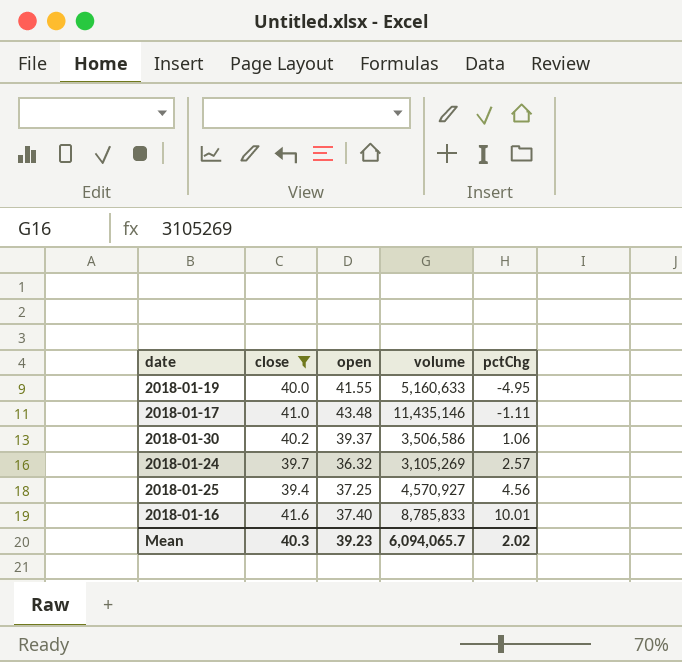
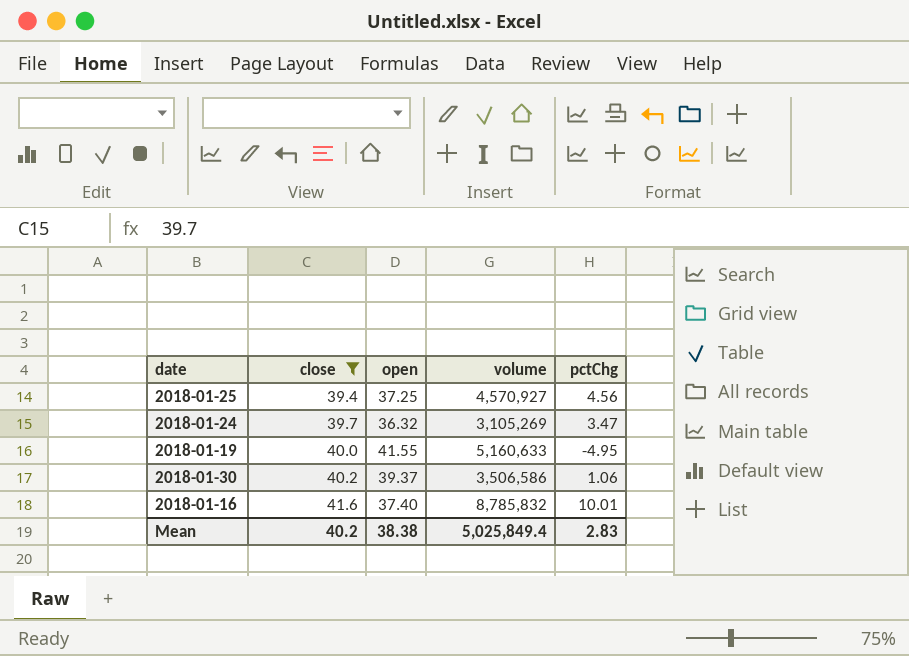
row order: pctChg ascending -> close ascending
row 2018-01-17: 41.0 | 43.48 | 11,435,146 | -1.11 -> none
2018-01-24 | pctChg: 2.57 -> 3.47
2018-01-16 | volume: 8,785,833 -> 8,785,832
Mean | close: 40.3 -> 40.2
Mean | open: 39.23 -> 38.38
Mean | volume: 6,094,065.7 -> 5,025,849.4
Mean | pctChg: 2.02 -> 2.83

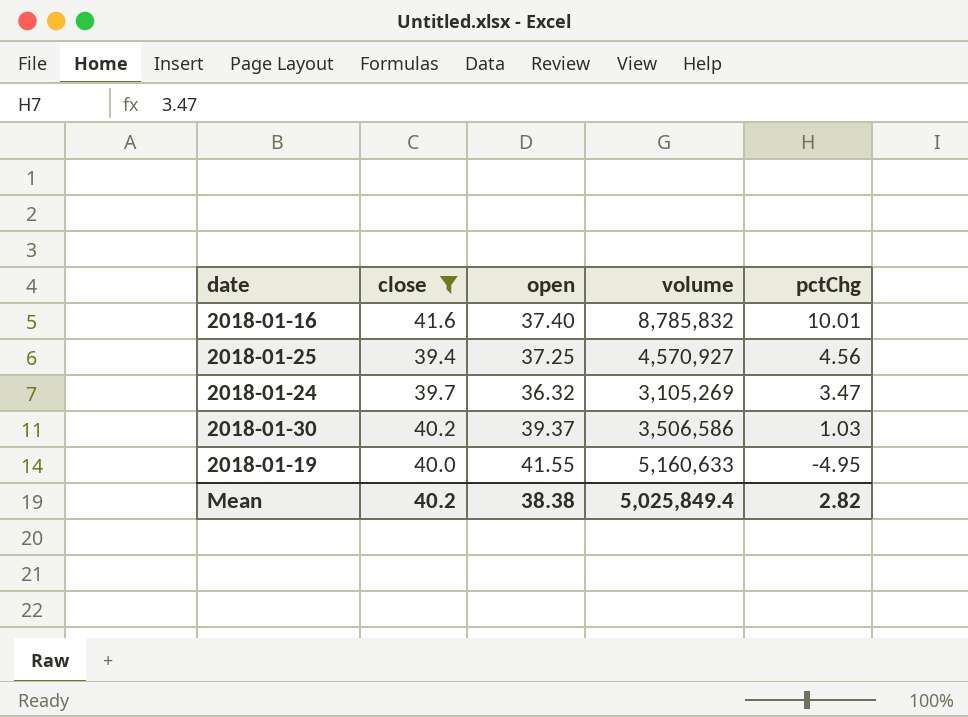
row order: close ascending -> pctChg descending
2018-01-30 | pctChg: 1.06 -> 1.03
Mean | pctChg: 2.83 -> 2.82

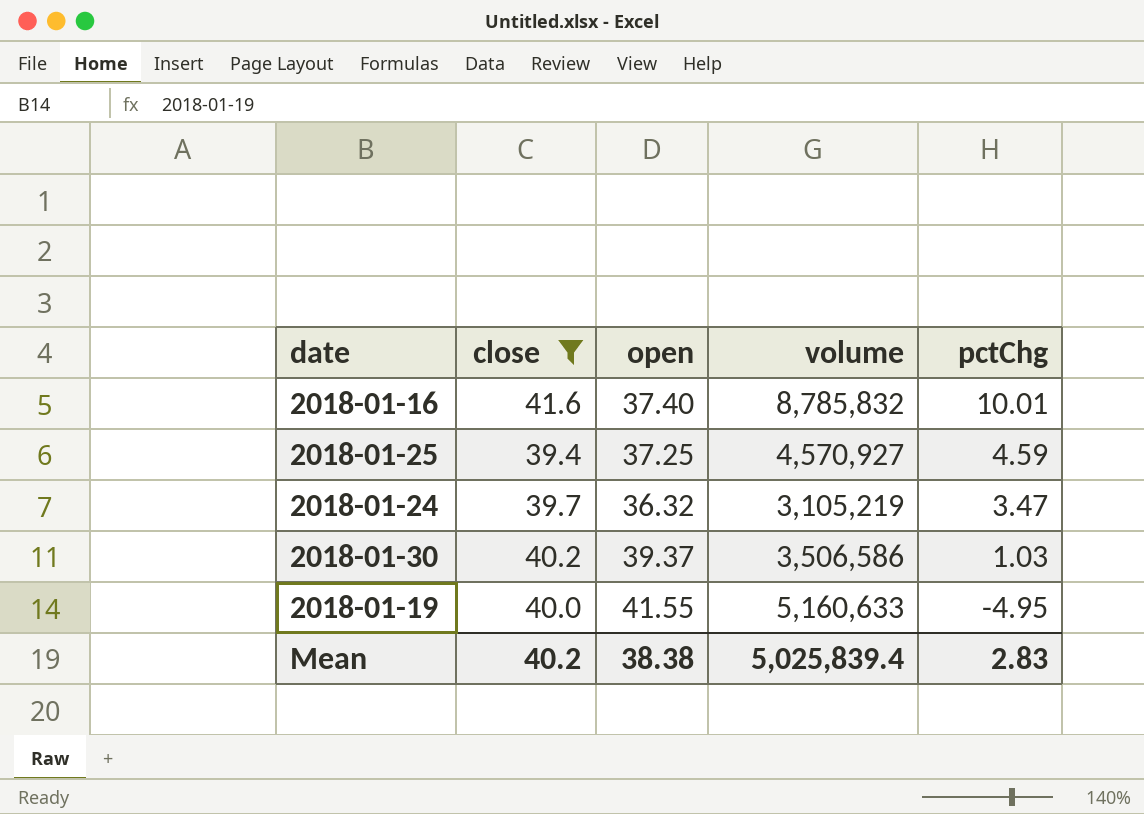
2018-01-25 | pctChg: 4.56 -> 4.59
2018-01-24 | volume: 3,105,269 -> 3,105,219
Mean | volume: 5,025,849.4 -> 5,025,839.4
Mean | pctChg: 2.82 -> 2.83

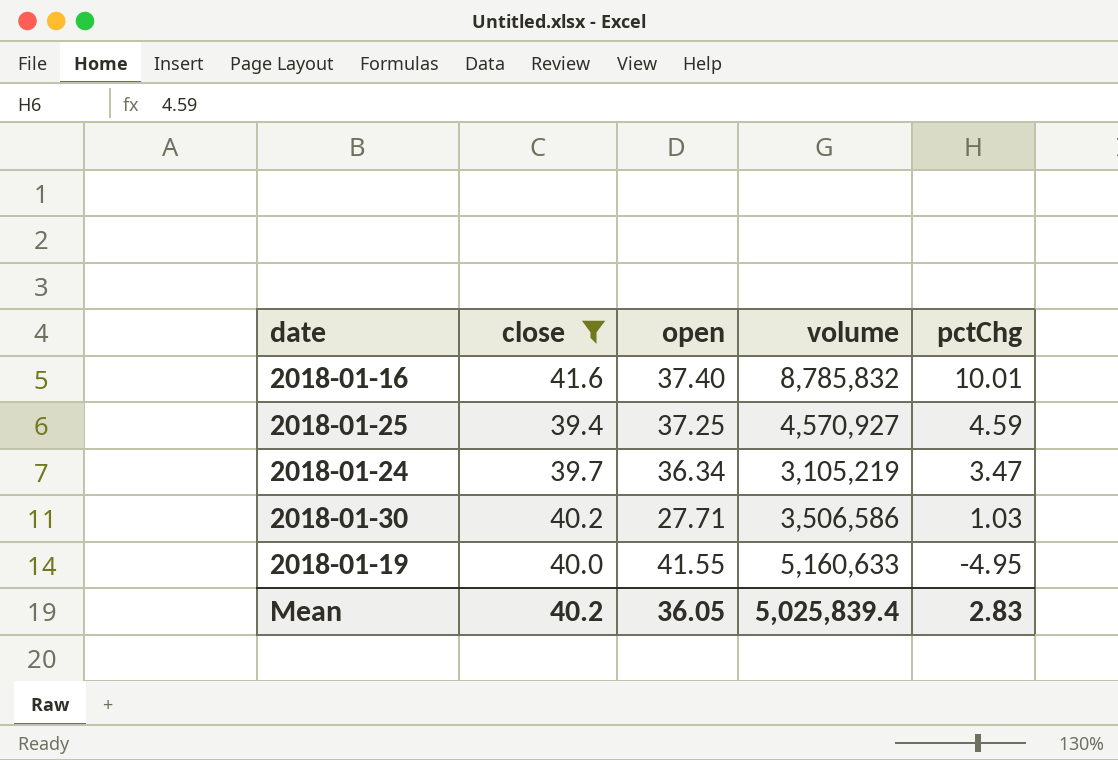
2018-01-24 | open: 36.32 -> 36.34
2018-01-30 | open: 39.37 -> 27.71
Mean | open: 38.38 -> 36.05

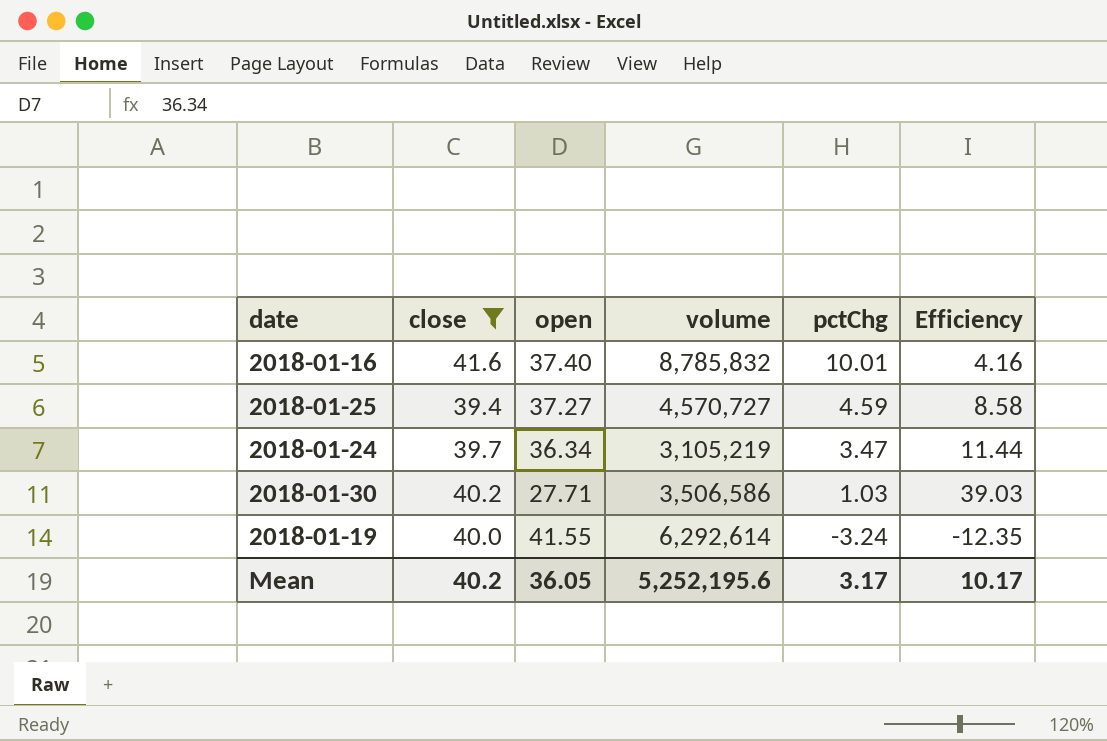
column Efficiency | formula: none -> [close] / [pctChg]
2018-01-25 | open: 37.25 -> 37.27
2018-01-25 | volume: 4,570,927 -> 4,570,727
2018-01-19 | volume: 5,160,633 -> 6,292,614
2018-01-19 | pctChg: -4.95 -> -3.24
Mean | volume: 5,025,839.4 -> 5,252,195.6
Mean | pctChg: 2.83 -> 3.17

